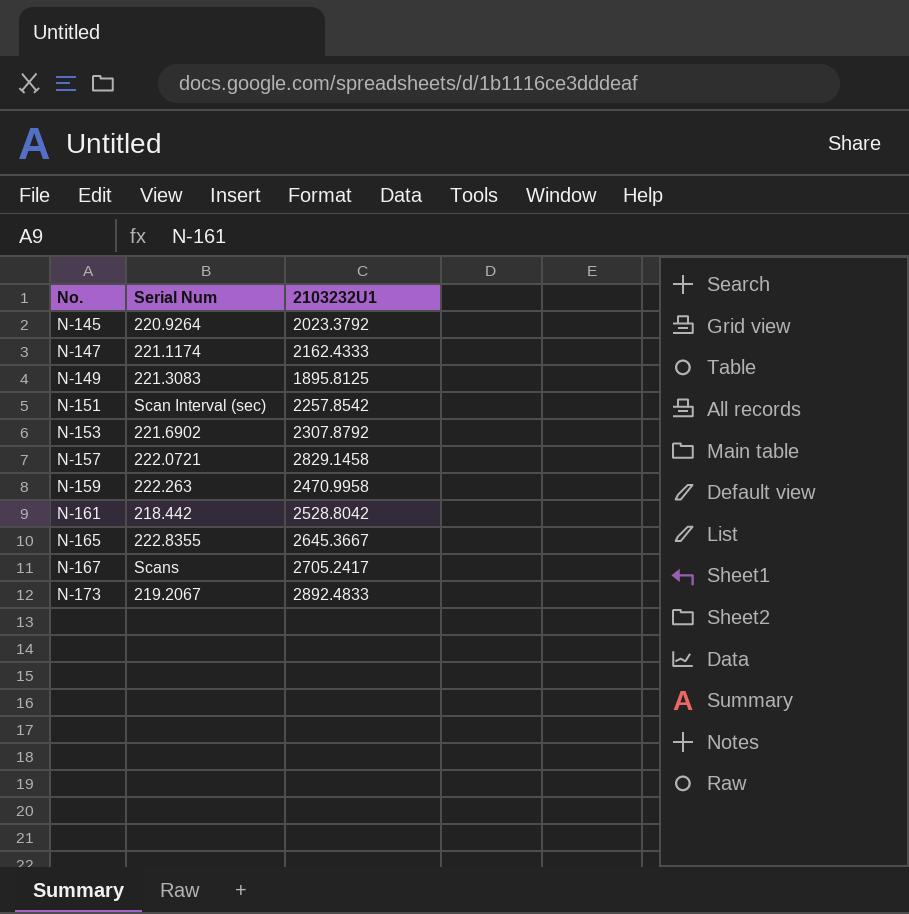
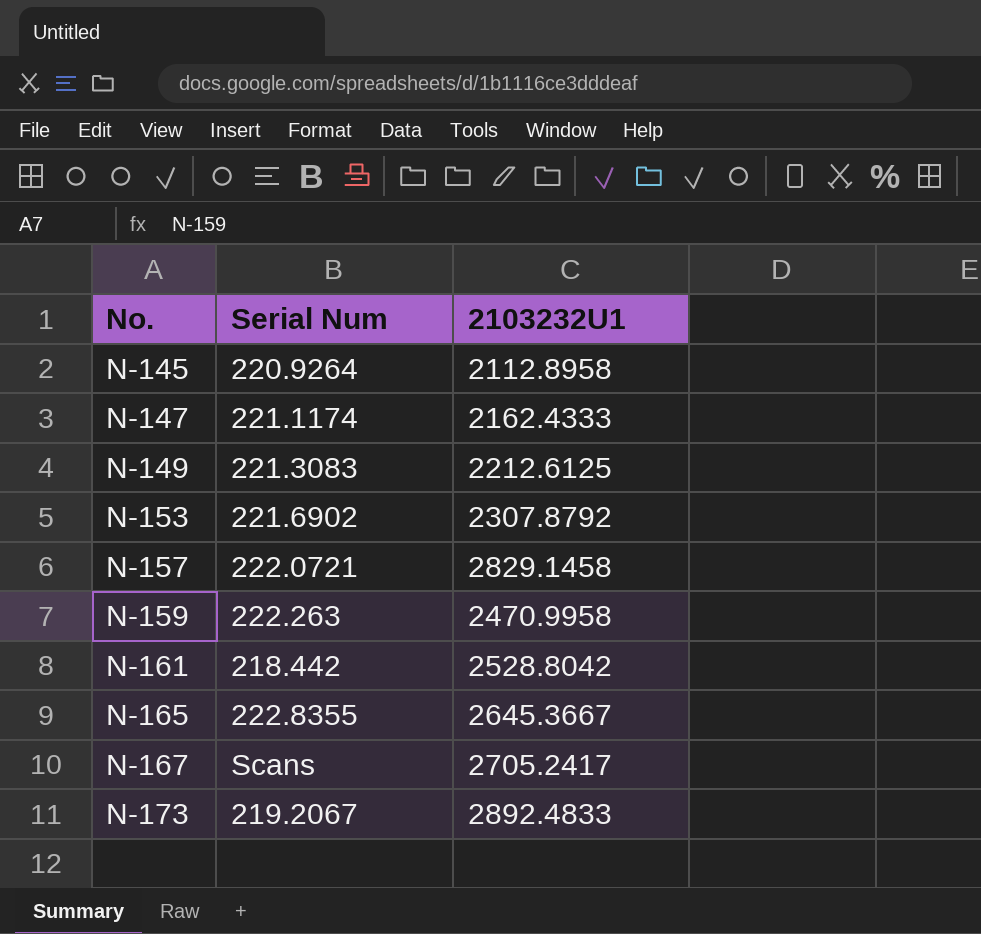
row N-151: Scan Interval (sec) | 2257.8542 -> none
N-145 | 2103232U1: 2023.3792 -> 2112.8958
N-149 | 2103232U1: 1895.8125 -> 2212.6125

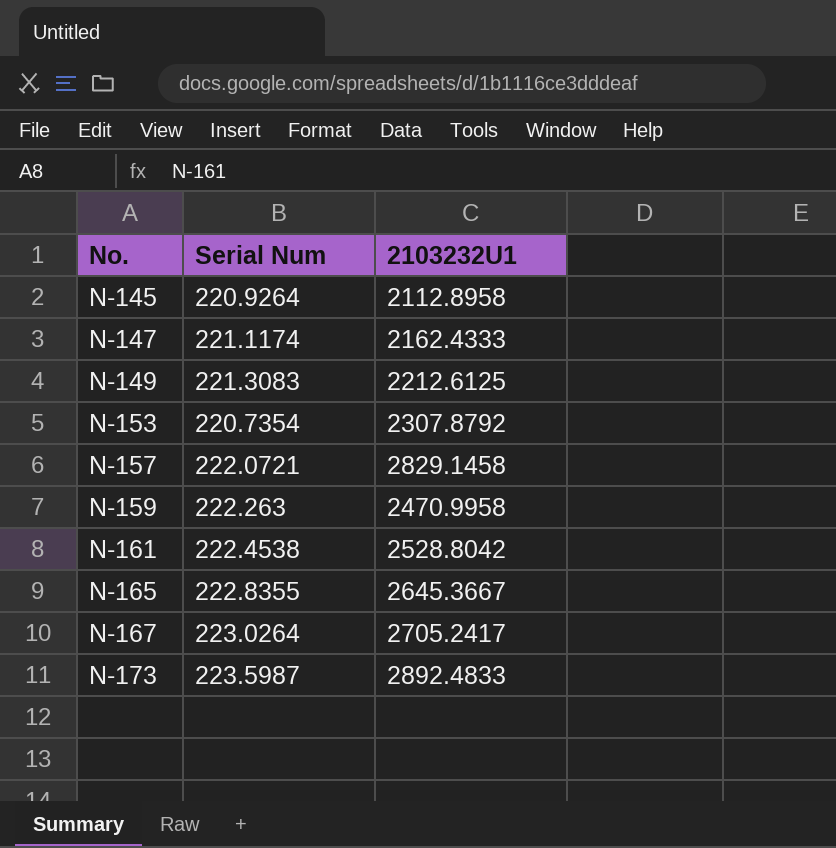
N-153 | Serial Num: 221.6902 -> 220.7354
N-161 | Serial Num: 218.442 -> 222.4538
N-167 | Serial Num: Scans -> 223.0264
N-173 | Serial Num: 219.2067 -> 223.5987

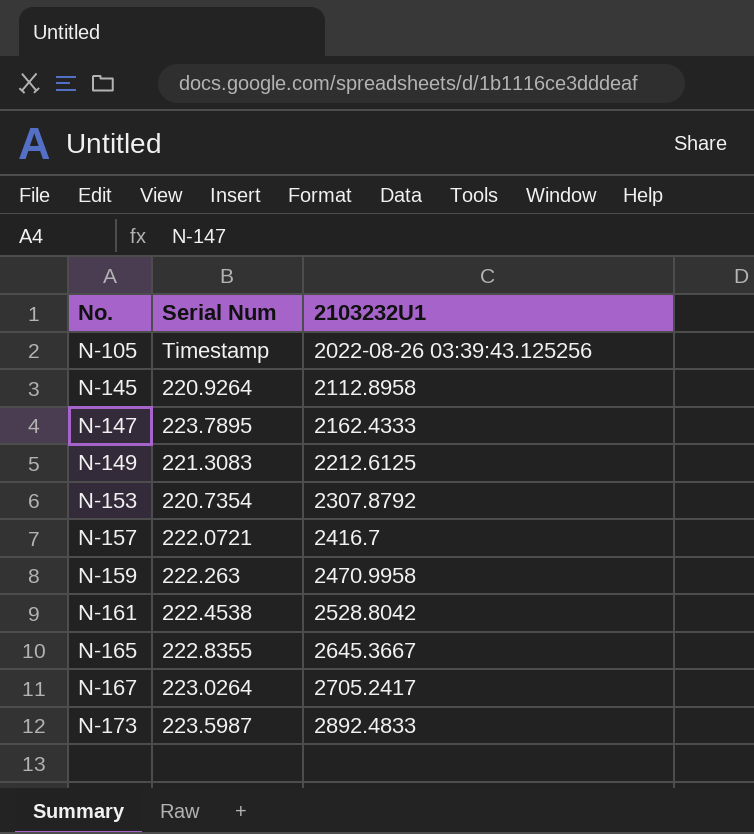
row N-105: none -> Timestamp | 2022-08-26 03:39:43.125256
N-147 | Serial Num: 221.1174 -> 223.7895
N-157 | 2103232U1: 2829.1458 -> 2416.7

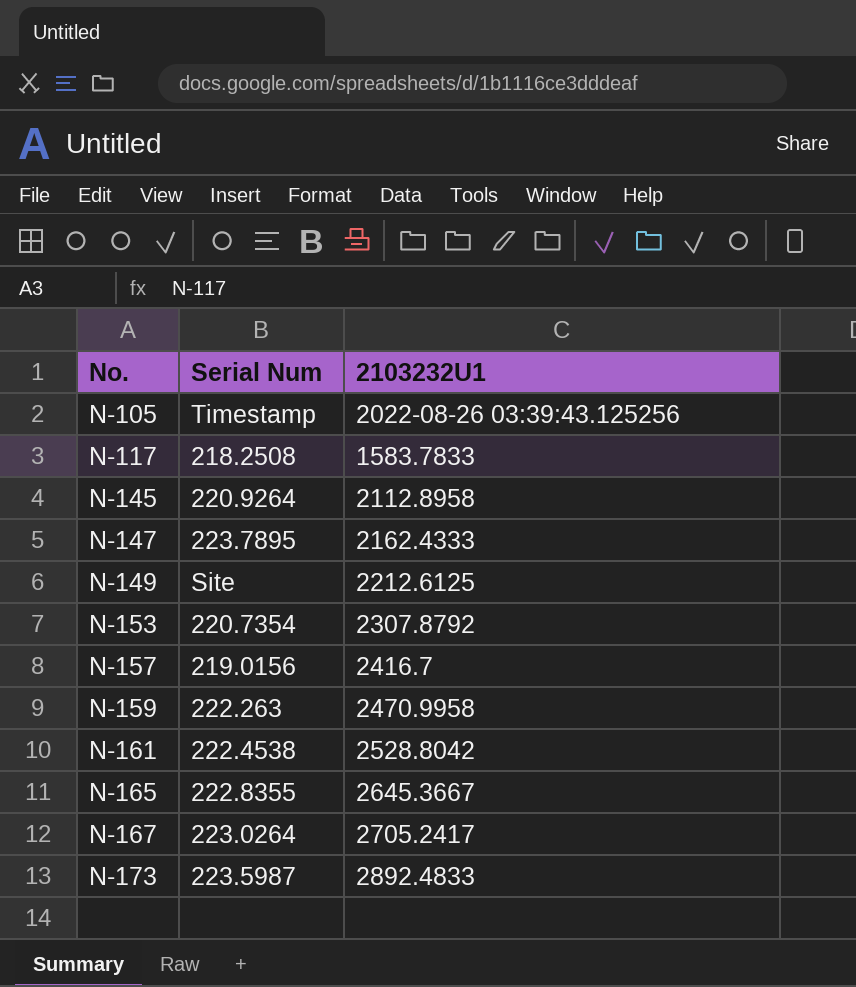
row N-117: none -> 218.2508 | 1583.7833
N-149 | Serial Num: 221.3083 -> Site
N-157 | Serial Num: 222.0721 -> 219.0156

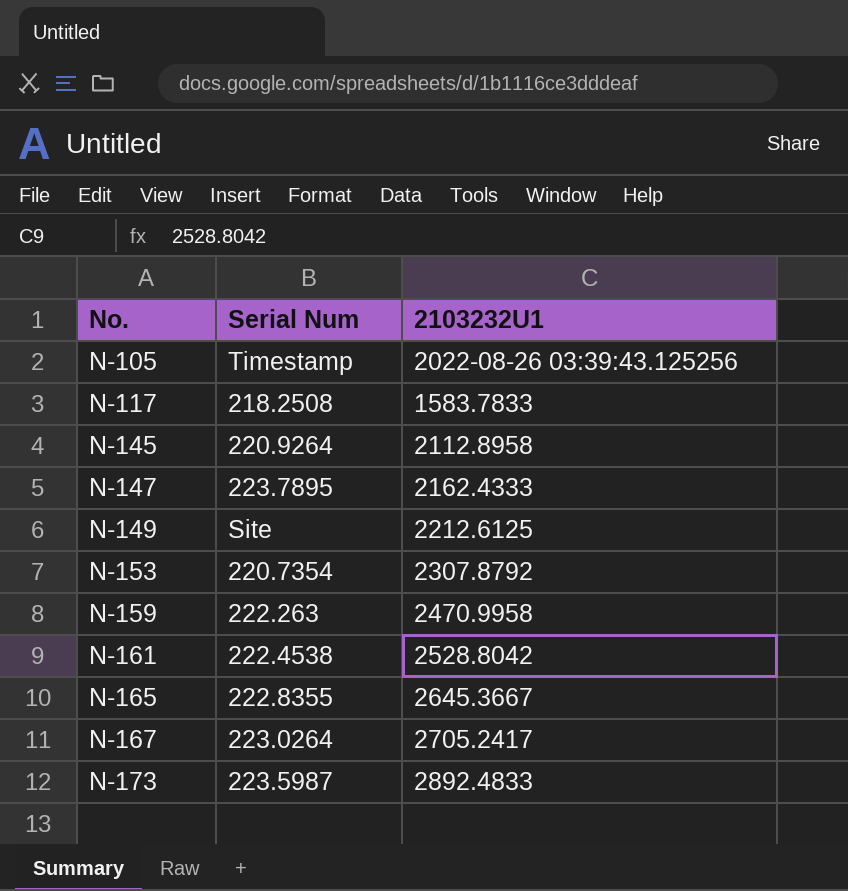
row N-157: 219.0156 | 2416.7 -> none

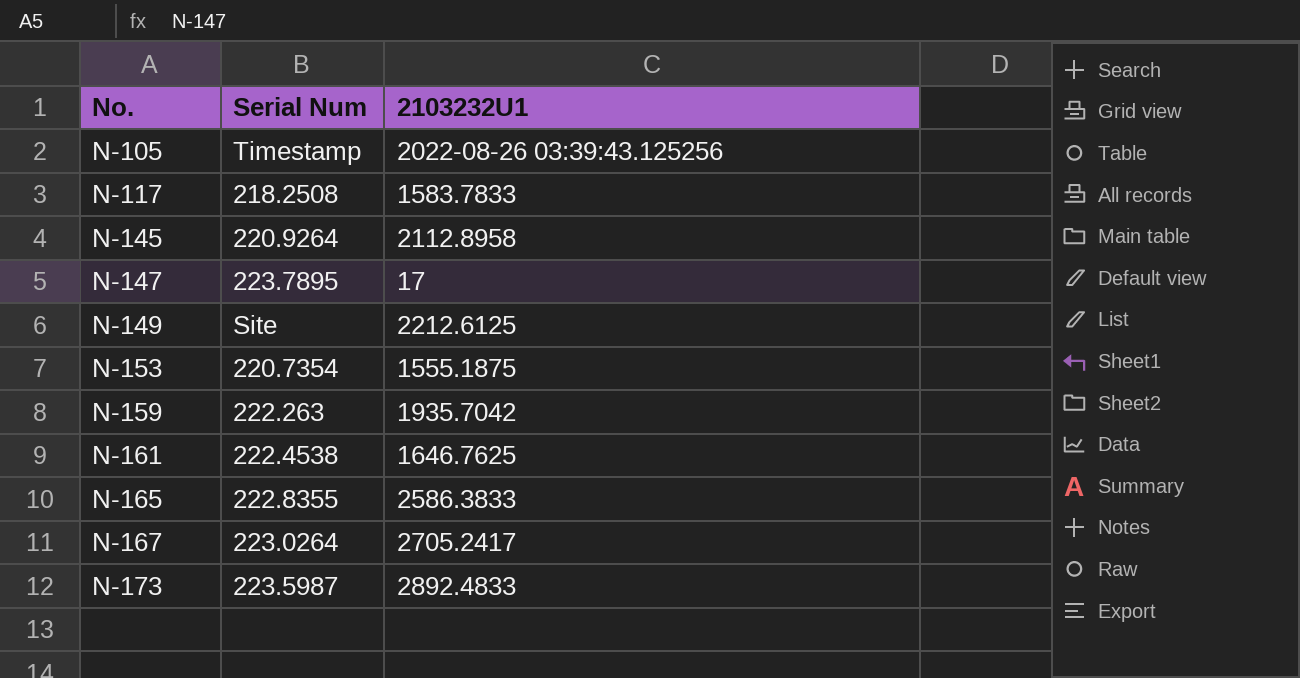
N-147 | 2103232U1: 2162.4333 -> 17
N-153 | 2103232U1: 2307.8792 -> 1555.1875
N-159 | 2103232U1: 2470.9958 -> 1935.7042
N-161 | 2103232U1: 2528.8042 -> 1646.7625
N-165 | 2103232U1: 2645.3667 -> 2586.3833

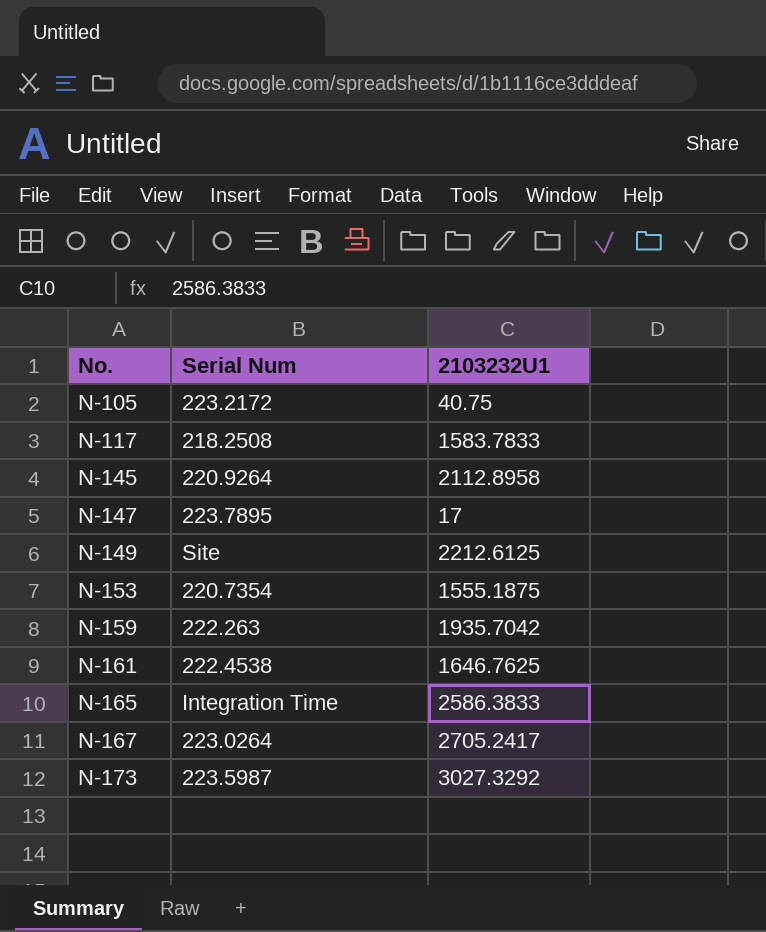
N-105 | Serial Num: Timestamp -> 223.2172
N-105 | 2103232U1: 2022-08-26 03:39:43.125256 -> 40.75
N-165 | Serial Num: 222.8355 -> Integration Time
N-173 | 2103232U1: 2892.4833 -> 3027.3292

